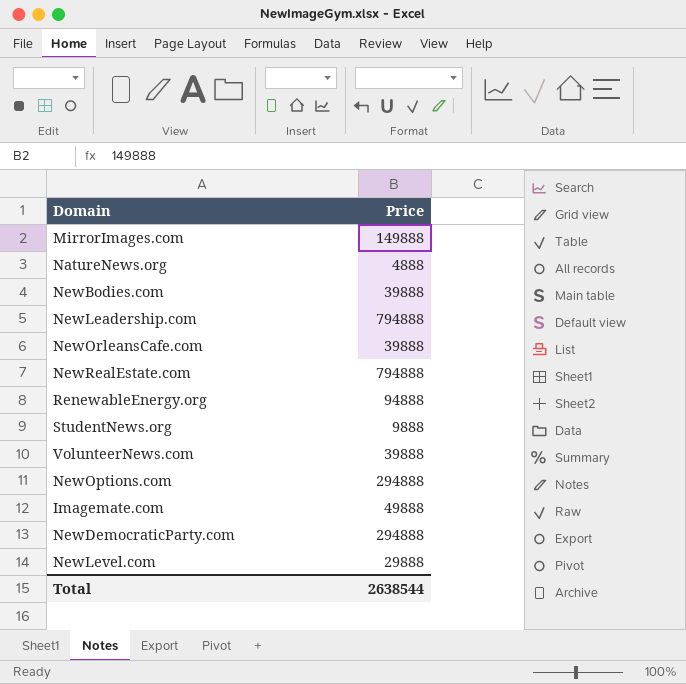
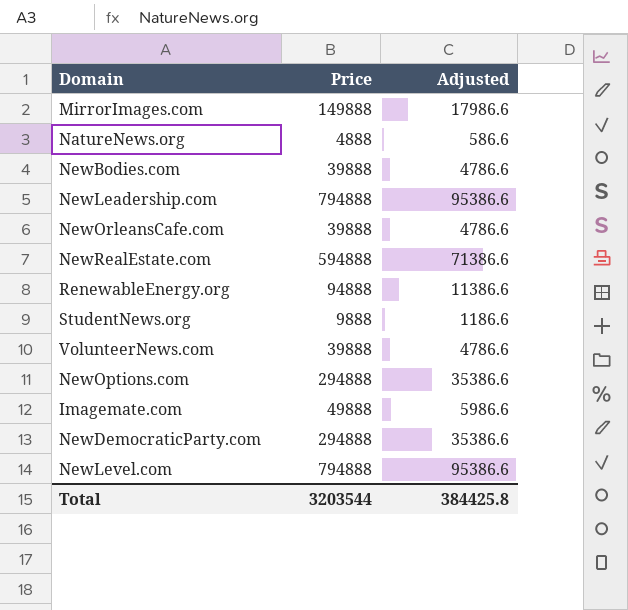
column Adjusted | formula: none -> [Price] * 0.12
NewRealEstate.com | Price: 794888 -> 594888
NewLevel.com | Price: 29888 -> 794888
Total | Price: 2638544 -> 3203544

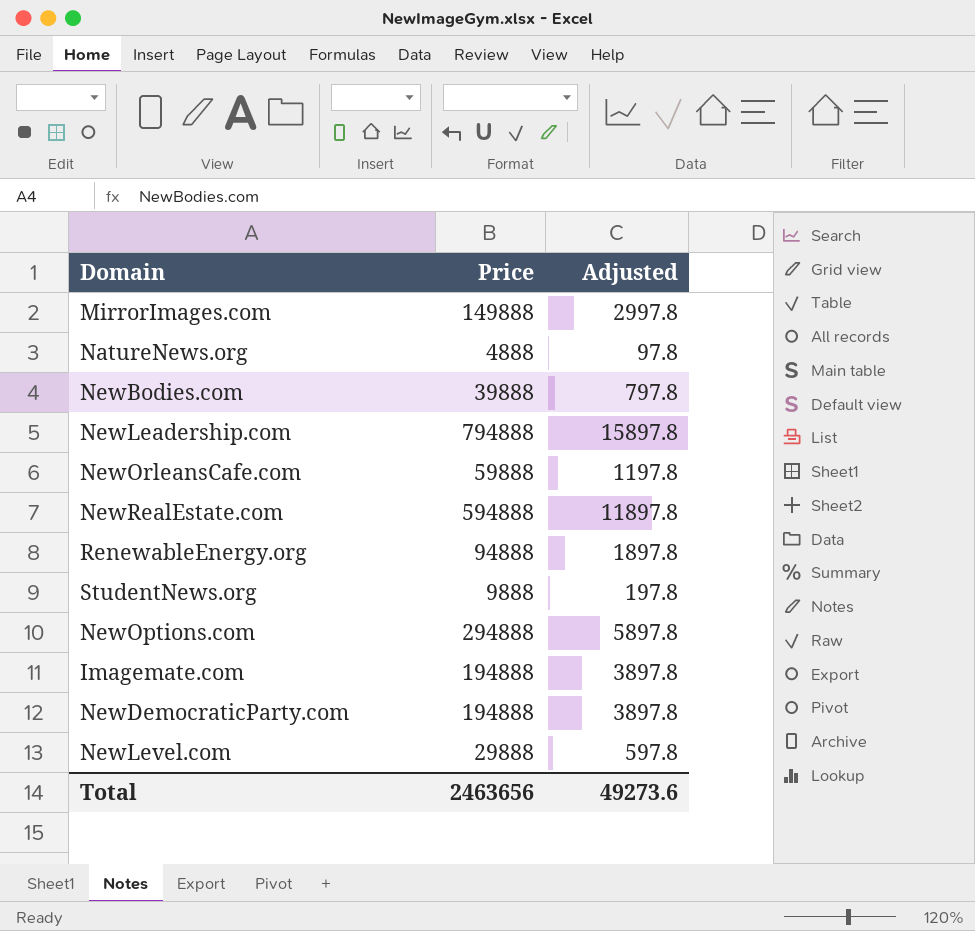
column Adjusted | formula: [Price] * 0.12 -> [Price] * 0.02
row VolunteerNews.com: 39888 | 4786.6 -> none
NewOrleansCafe.com | Price: 39888 -> 59888
Imagemate.com | Price: 49888 -> 194888
NewDemocraticParty.com | Price: 294888 -> 194888
NewLevel.com | Price: 794888 -> 29888
Total | Price: 3203544 -> 2463656
Total | Adjusted: 384425.8 -> 49273.6

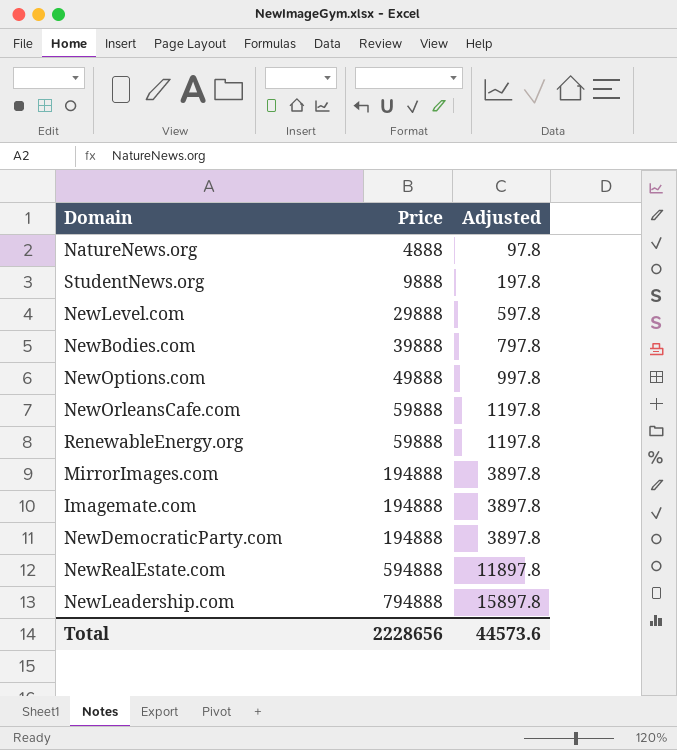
row order: none -> Price ascending
NewOptions.com | Price: 294888 -> 49888
NewOptions.com | Adjusted: 5897.8 -> 997.8
RenewableEnergy.org | Price: 94888 -> 59888
RenewableEnergy.org | Adjusted: 1897.8 -> 1197.8
MirrorImages.com | Price: 149888 -> 194888
MirrorImages.com | Adjusted: 2997.8 -> 3897.8
Total | Price: 2463656 -> 2228656
Total | Adjusted: 49273.6 -> 44573.6

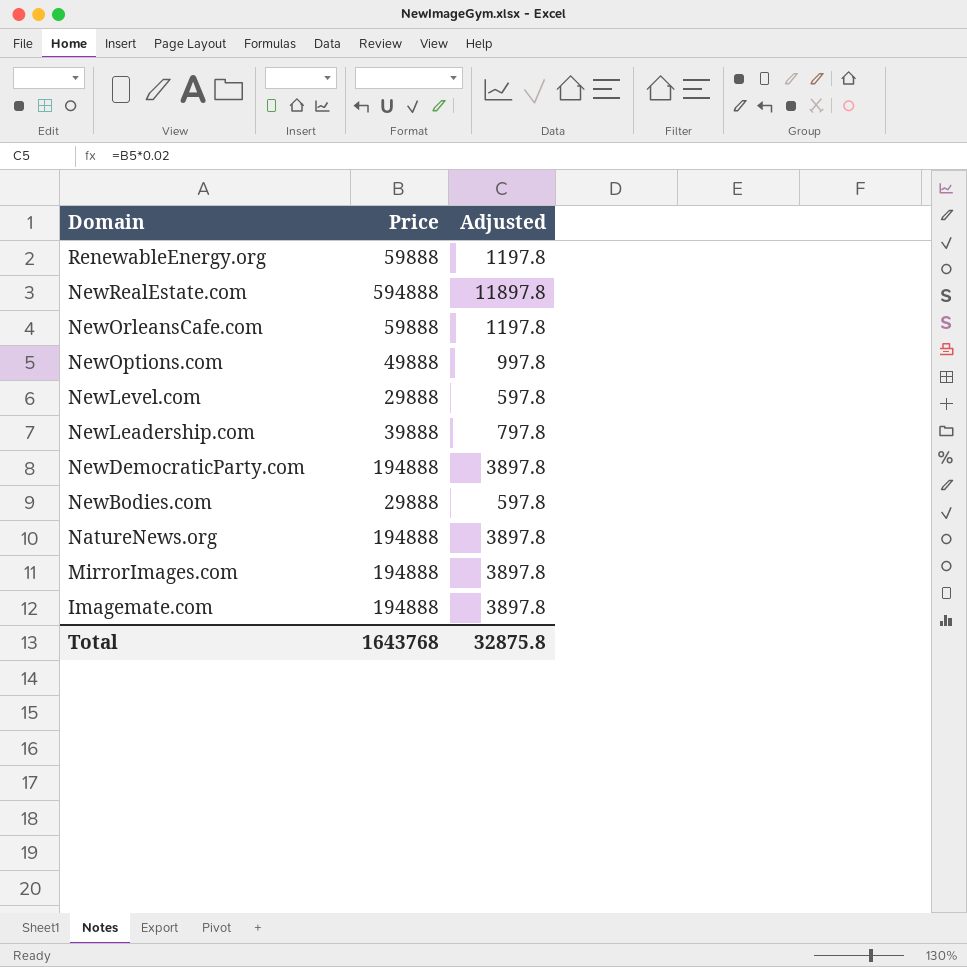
row order: Price ascending -> Domain descending
row StudentNews.org: 9888 | 197.8 -> none
NewLeadership.com | Price: 794888 -> 39888
NewLeadership.com | Adjusted: 15897.8 -> 797.8
NewBodies.com | Price: 39888 -> 29888
NewBodies.com | Adjusted: 797.8 -> 597.8
NatureNews.org | Price: 4888 -> 194888
NatureNews.org | Adjusted: 97.8 -> 3897.8
Total | Price: 2228656 -> 1643768
Total | Adjusted: 44573.6 -> 32875.8

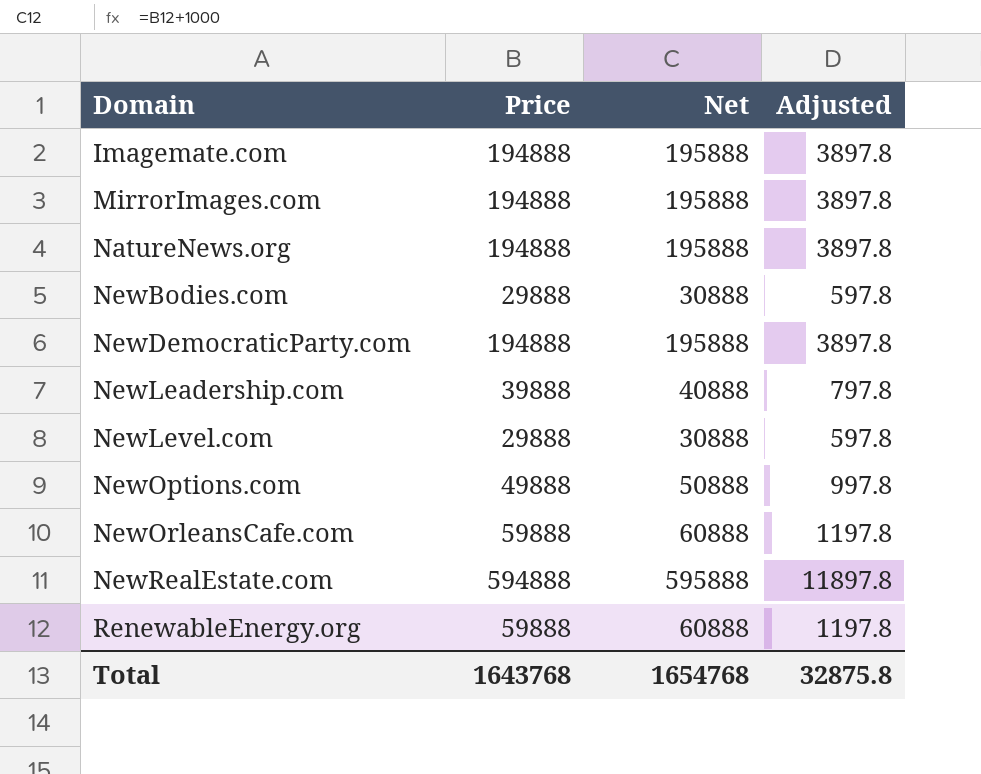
row order: Domain descending -> Domain ascending
column Net | formula: none -> [Price] + 1000

